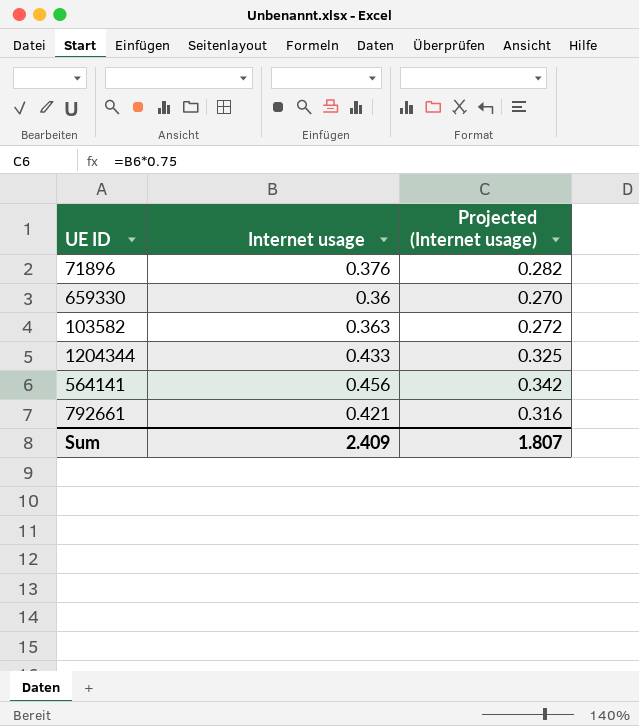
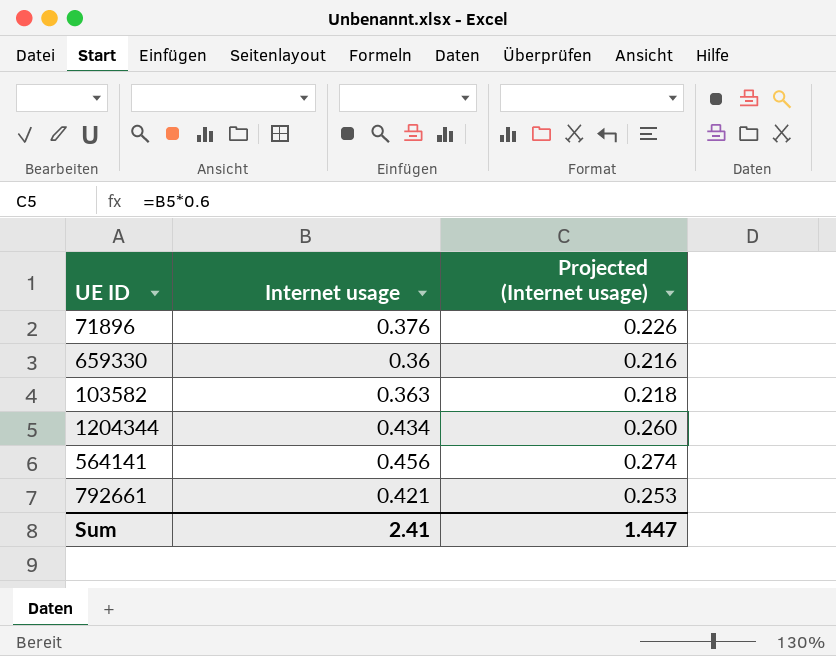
column Projected (Internet usage) | formula: [Internet usage] * 0.75 -> [Internet usage] * 0.6
1204344 | Internet usage: 0.433 -> 0.434
Sum | Internet usage: 2.409 -> 2.41
Sum | Projected (Internet usage): 1.807 -> 1.447

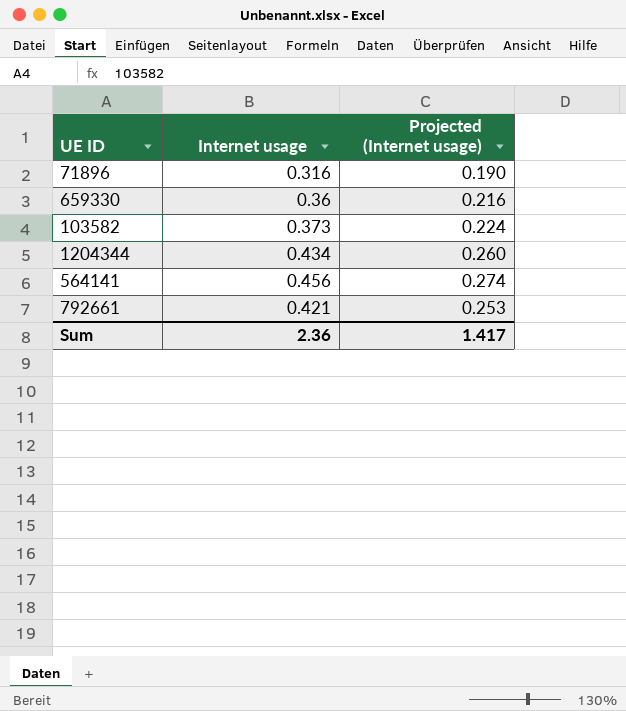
71896 | Internet usage: 0.376 -> 0.316
71896 | Projected (Internet usage): 0.226 -> 0.190
103582 | Internet usage: 0.363 -> 0.373
103582 | Projected (Internet usage): 0.218 -> 0.224
Sum | Internet usage: 2.41 -> 2.36
Sum | Projected (Internet usage): 1.447 -> 1.417

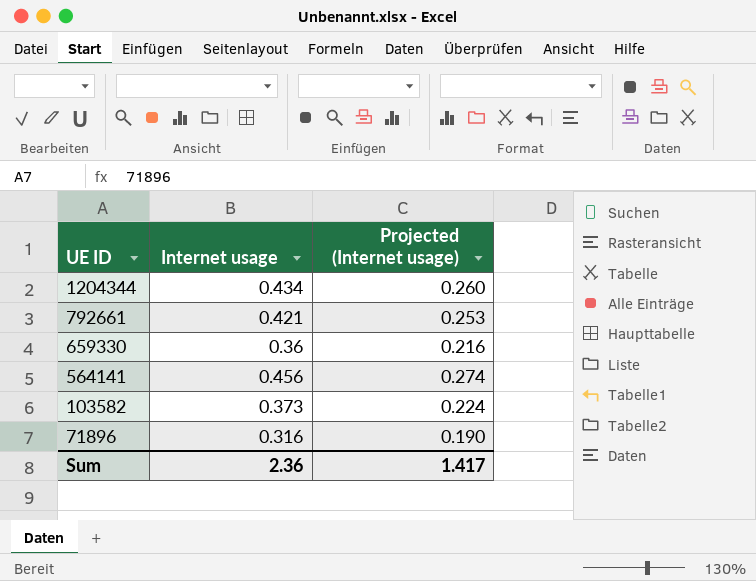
row order: none -> UE ID descending

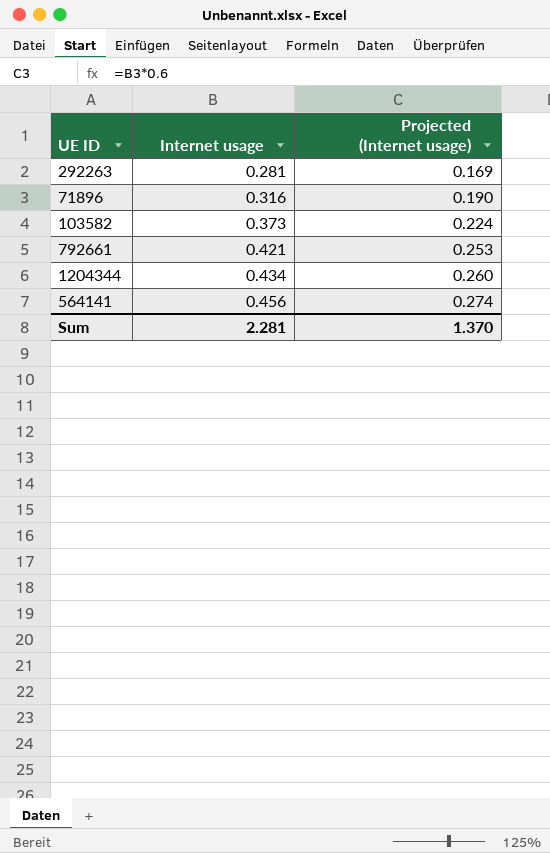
row order: UE ID descending -> Internet usage ascending
row 659330: 0.36 | 0.216 -> none
row 292263: none -> 0.281 | 0.169
Sum | Internet usage: 2.36 -> 2.281
Sum | Projected (Internet usage): 1.417 -> 1.370

